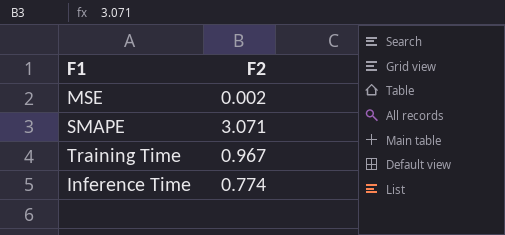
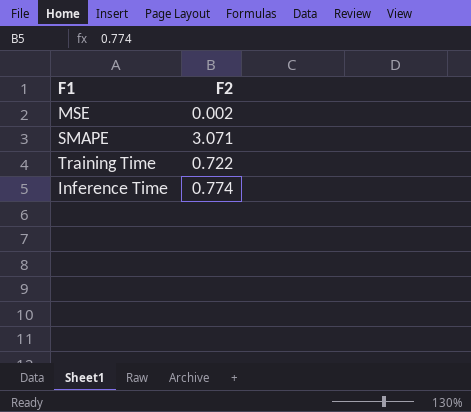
Training Time | F2: 0.967 -> 0.722

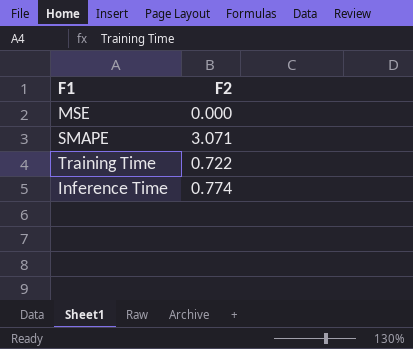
MSE | F2: 0.002 -> 0.000

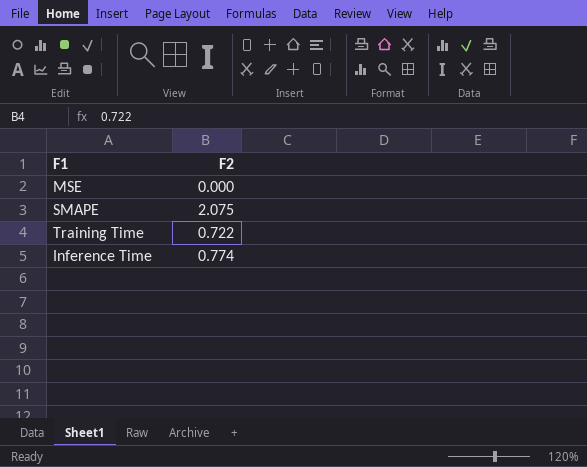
SMAPE | F2: 3.071 -> 2.075

